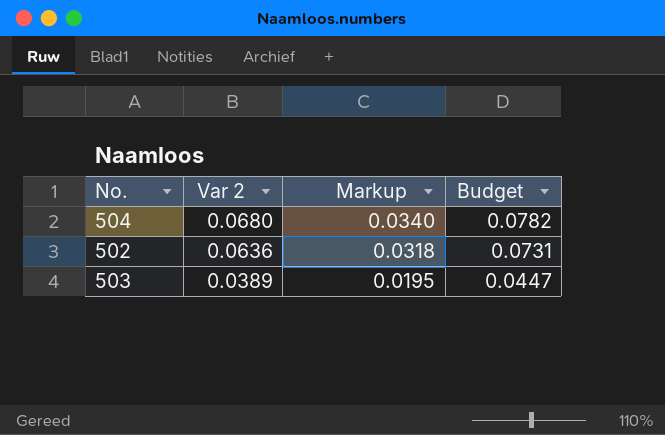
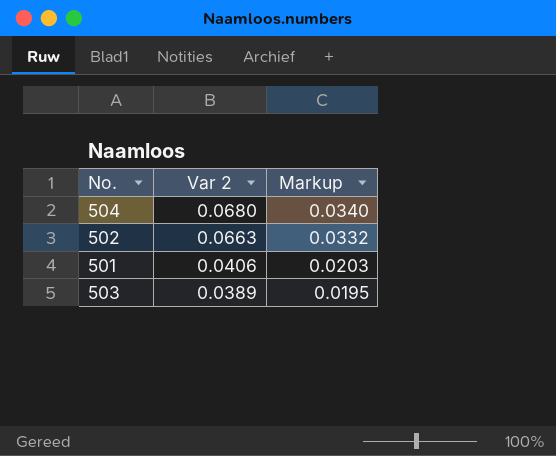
column Budget | formula: [Var 2] * 1.15 -> none
502 | Var 2: 0.0636 -> 0.0663
502 | Markup: 0.0318 -> 0.0332
row 501: none -> 0.0406 | 0.0203

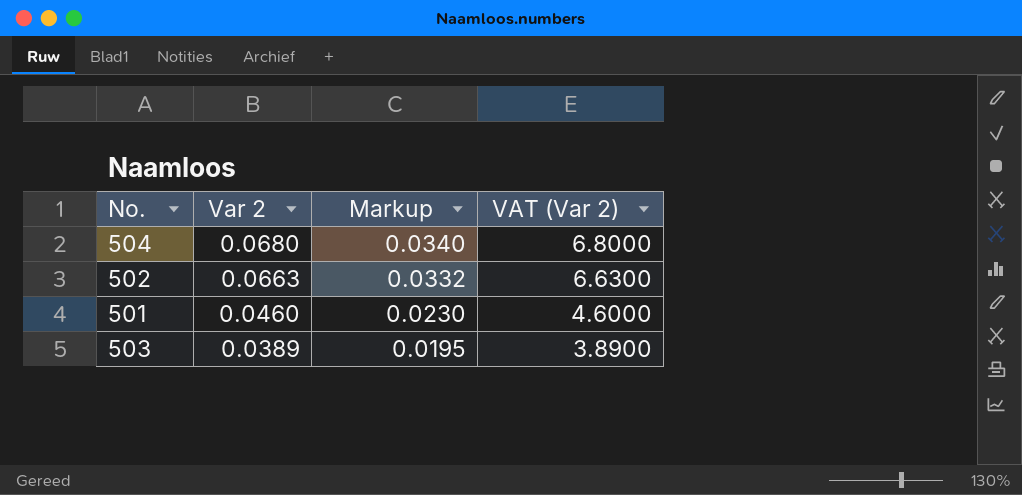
column VAT (Var 2) | formula: none -> [Var 2] * 100
501 | Var 2: 0.0406 -> 0.0460
501 | Markup: 0.0203 -> 0.0230

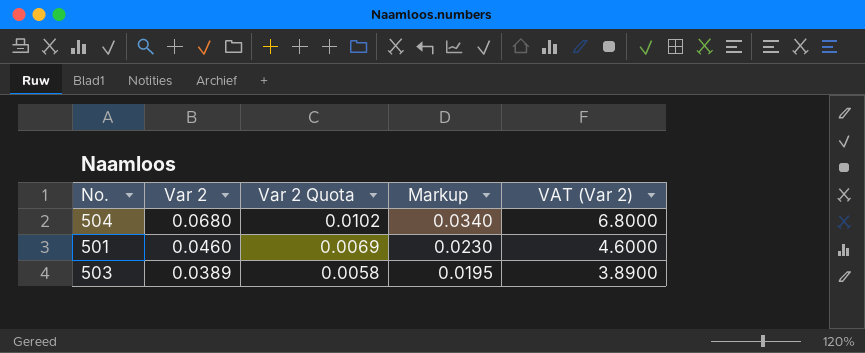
column Var 2 Quota | formula: none -> [Var 2] * 0.15
row 502: 0.0663 | 0.0332 | 6.6300 -> none

